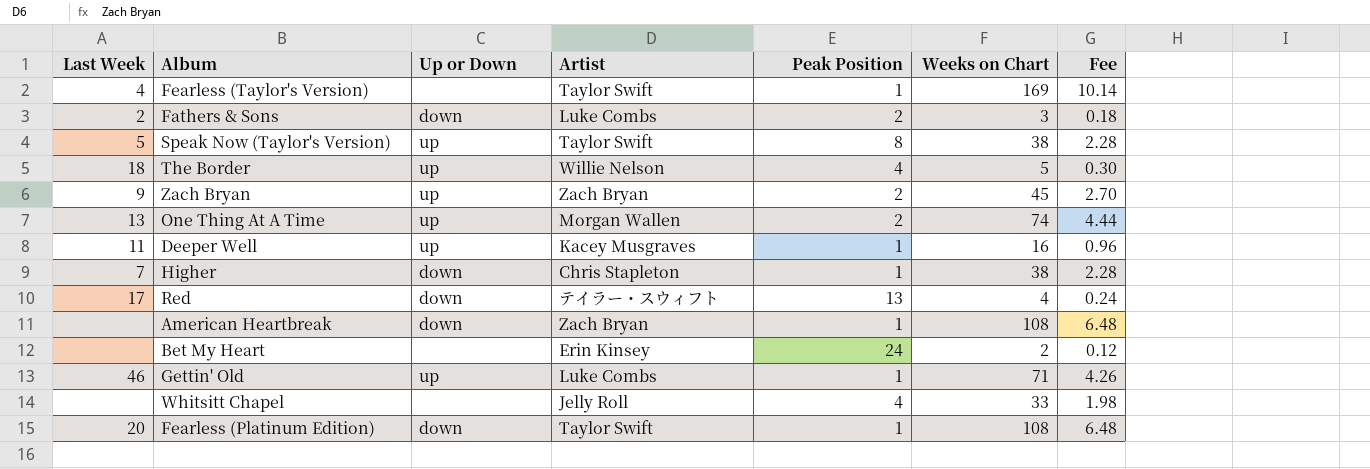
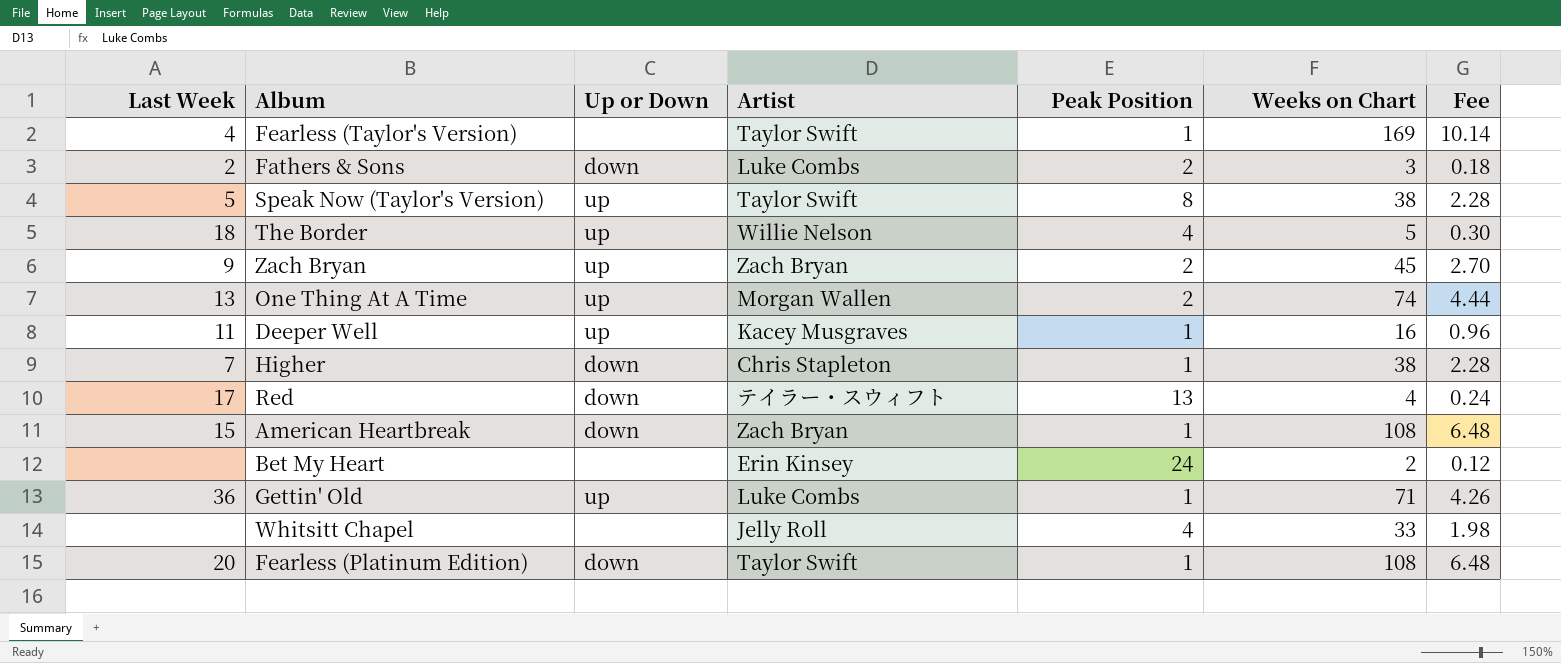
American Heartbreak | Last Week: none -> 15
Gettin' Old | Last Week: 46 -> 36

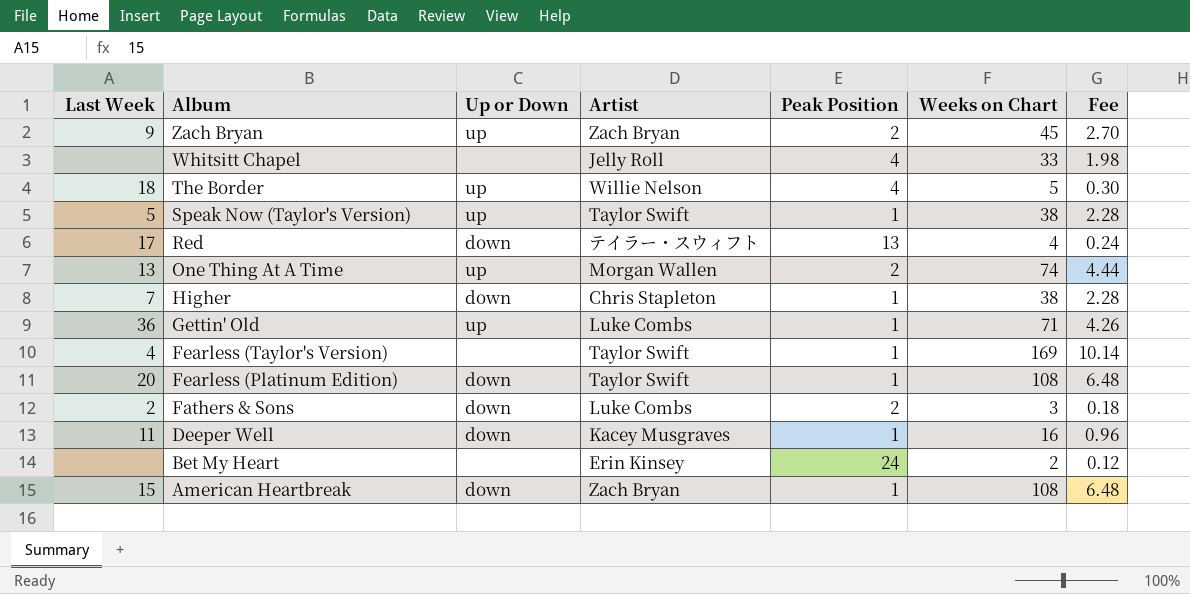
row order: none -> Album descending
Speak Now (Taylor's Version) | Peak Position: 8 -> 1
Deeper Well | Up or Down: up -> down

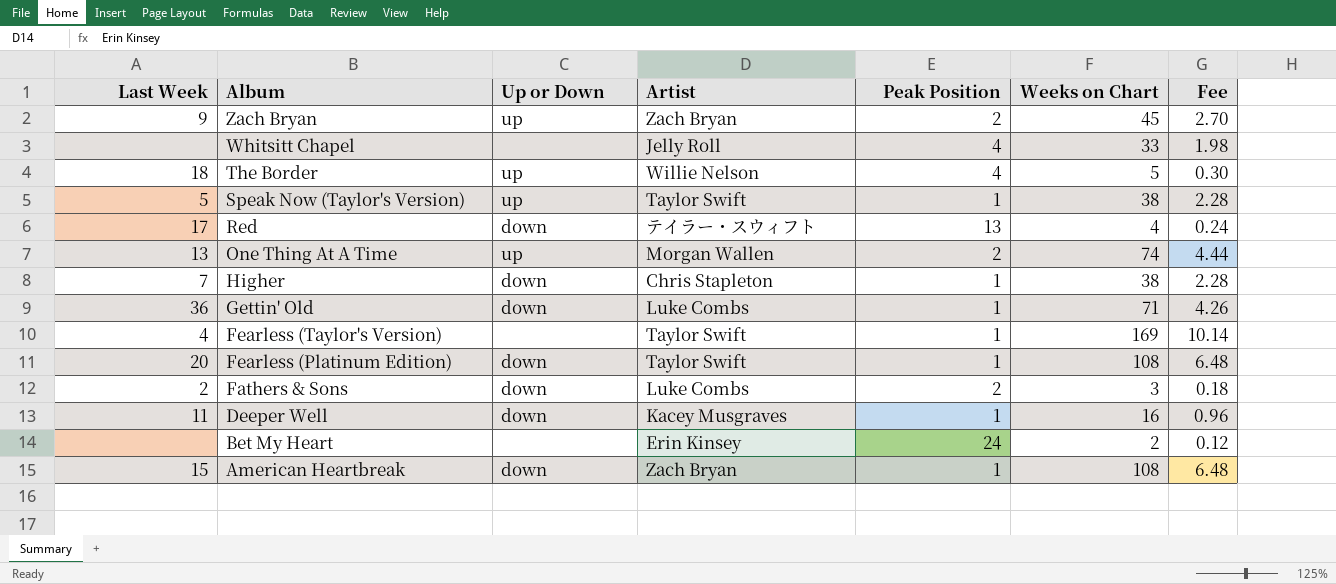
Gettin' Old | Up or Down: up -> down

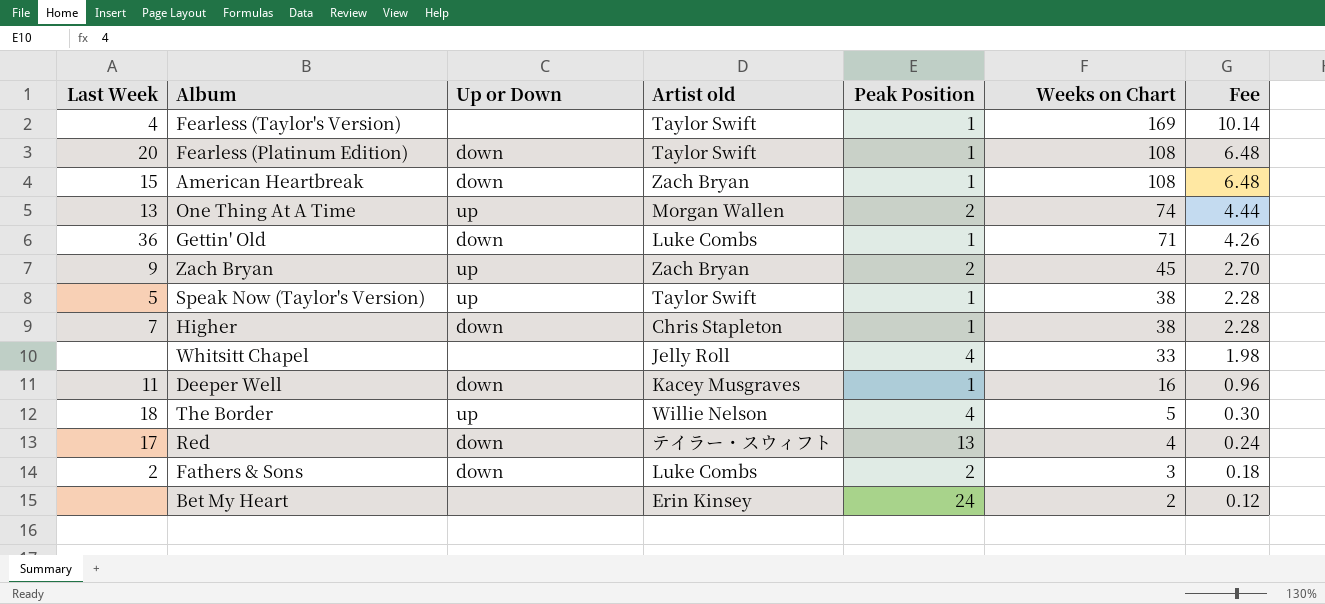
row order: Album descending -> Weeks on Chart descending
column name: Artist -> Artist old

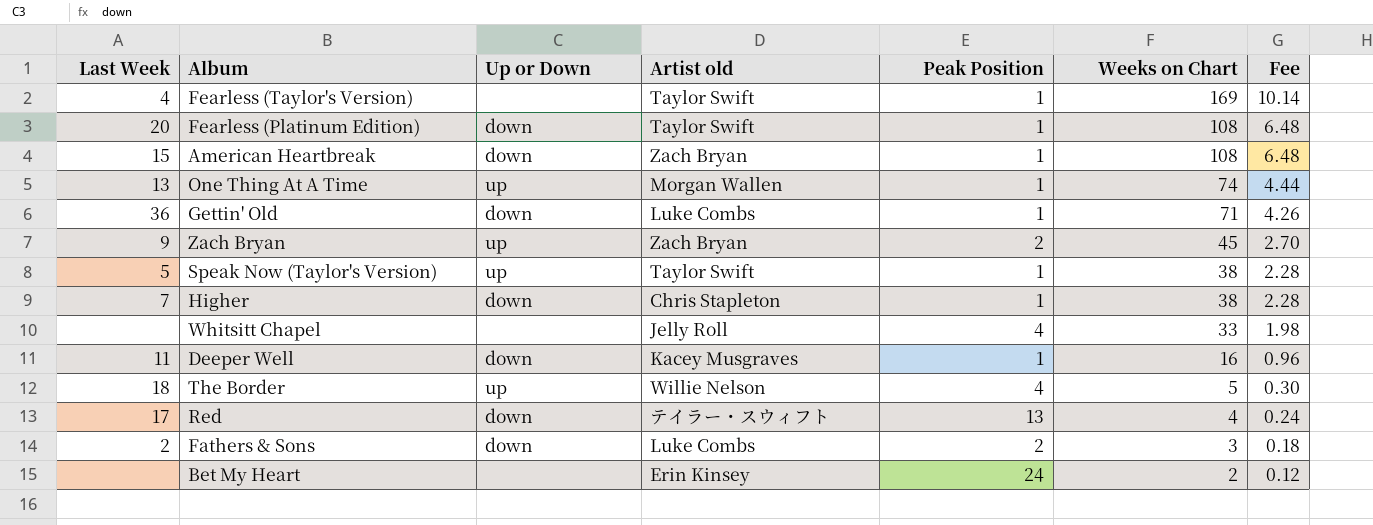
One Thing At A Time | Peak Position: 2 -> 1

